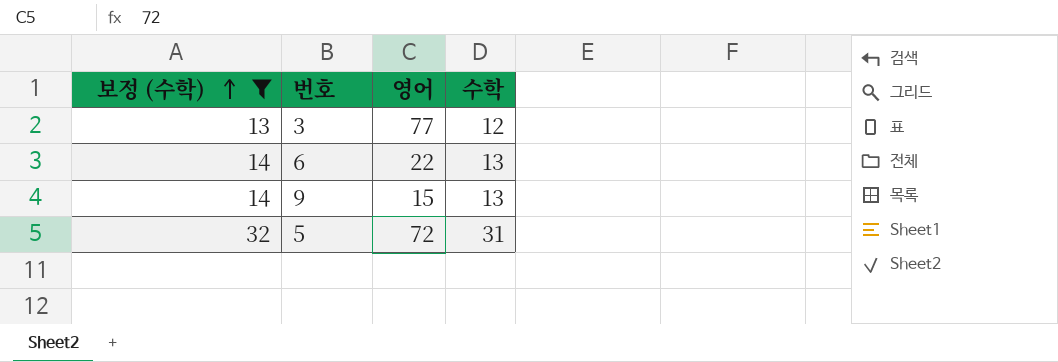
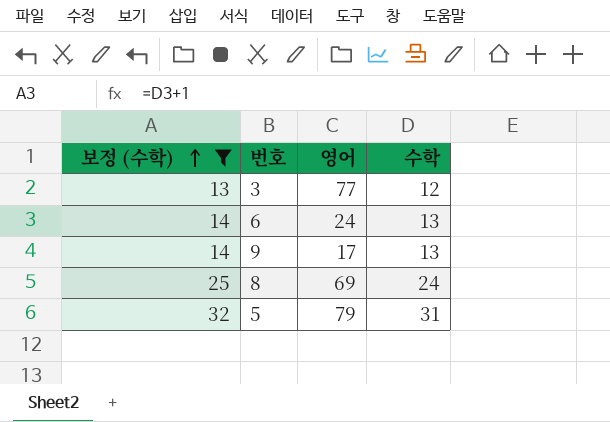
6 | 영어: 22 -> 24
9 | 영어: 15 -> 17
row 8: none -> 25 | 69 | 24
5 | 영어: 72 -> 79

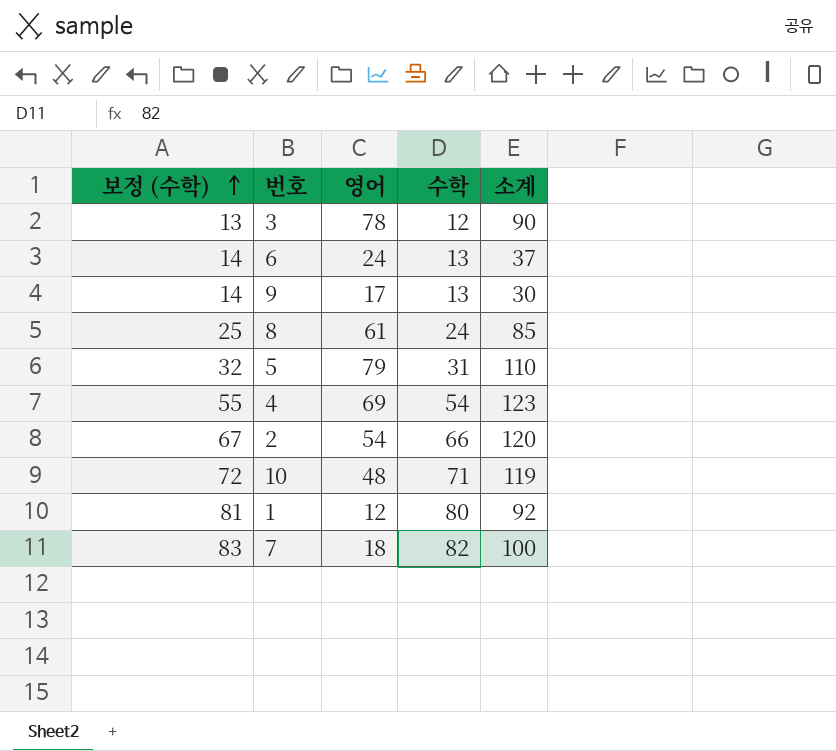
filter: 보정 (수학) <= 32 -> none
column 소계 | formula: none -> [영어] + [수학]
3 | 영어: 77 -> 78
8 | 영어: 69 -> 61

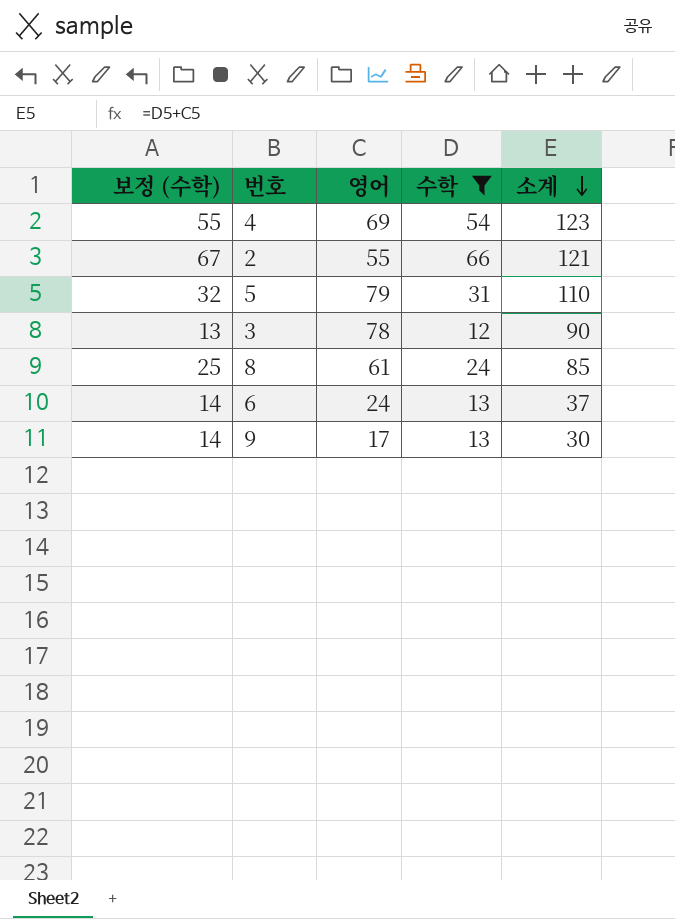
filter: none -> 수학 <= 66
row order: 보정 (수학) ascending -> 소계 descending
2 | 영어: 54 -> 55
2 | 소계: 120 -> 121

